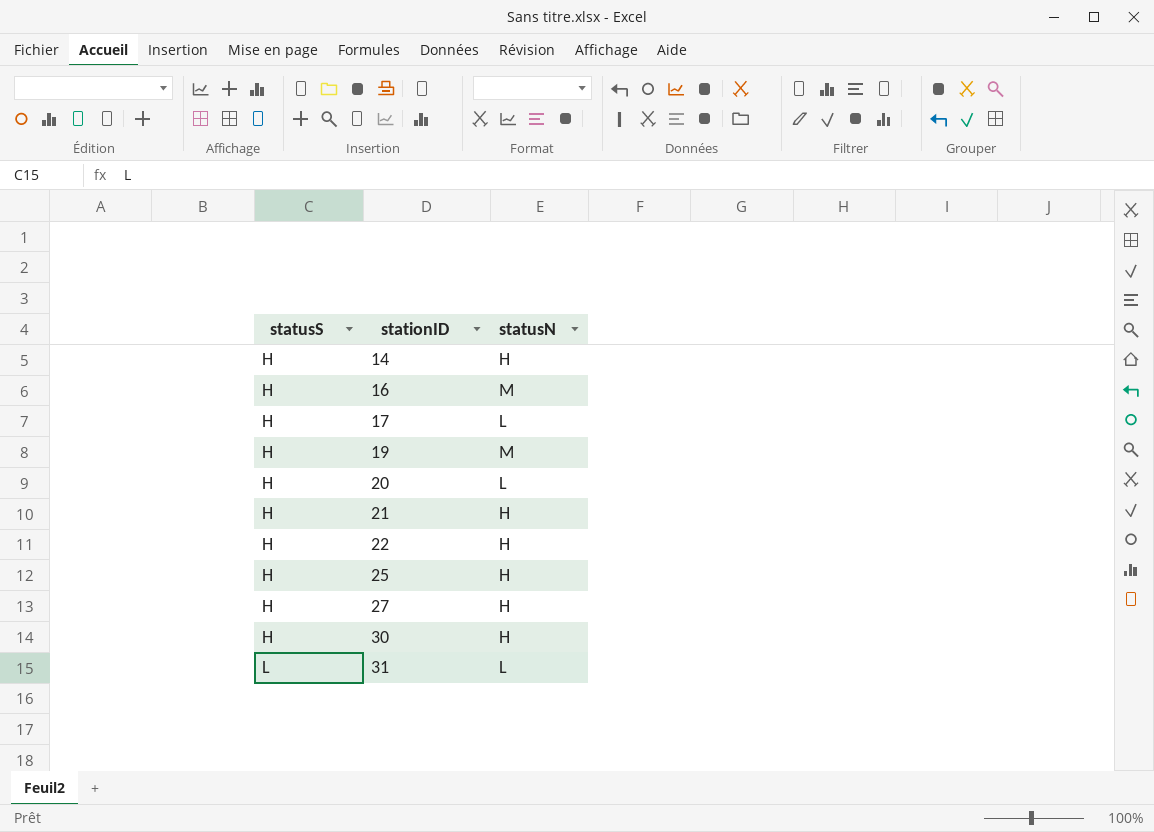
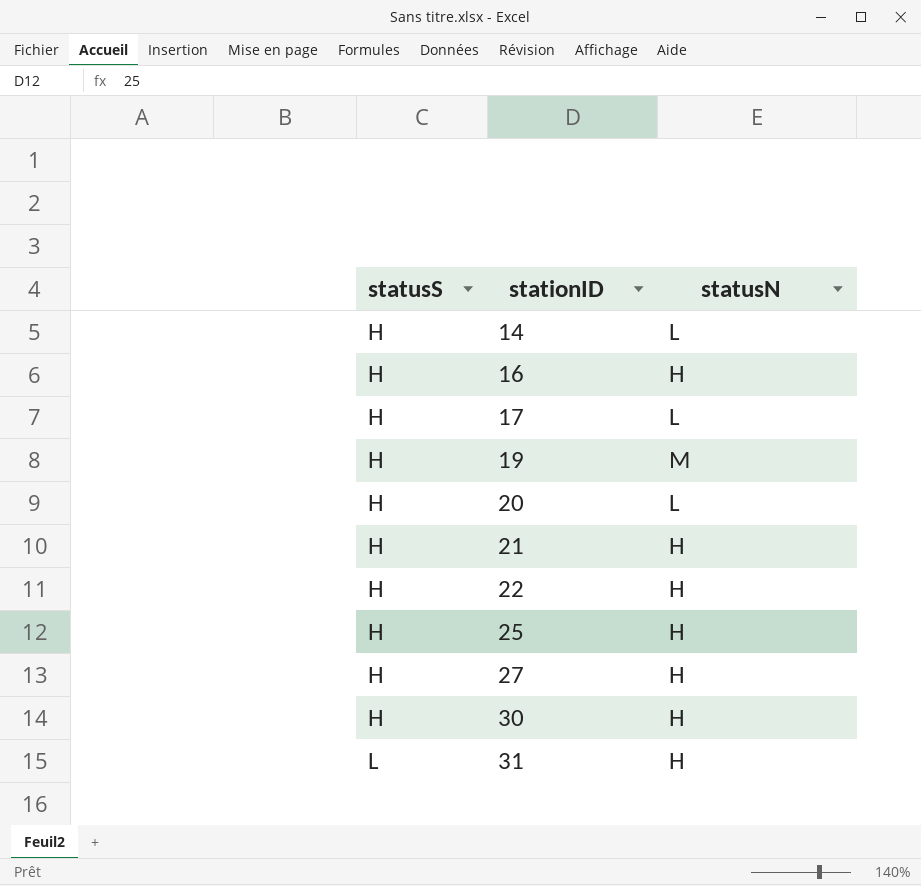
14 | statusN: H -> L
16 | statusN: M -> H
31 | statusN: L -> H

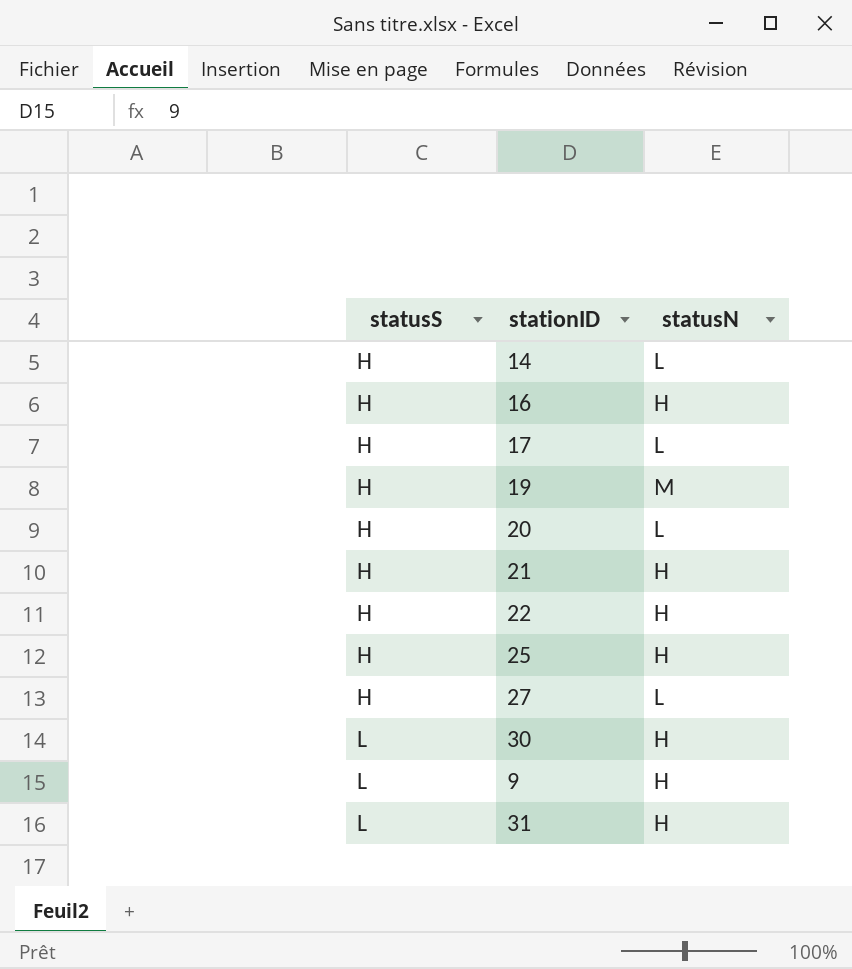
27 | statusN: H -> L
30 | statusS: H -> L
row 9: none -> L | H

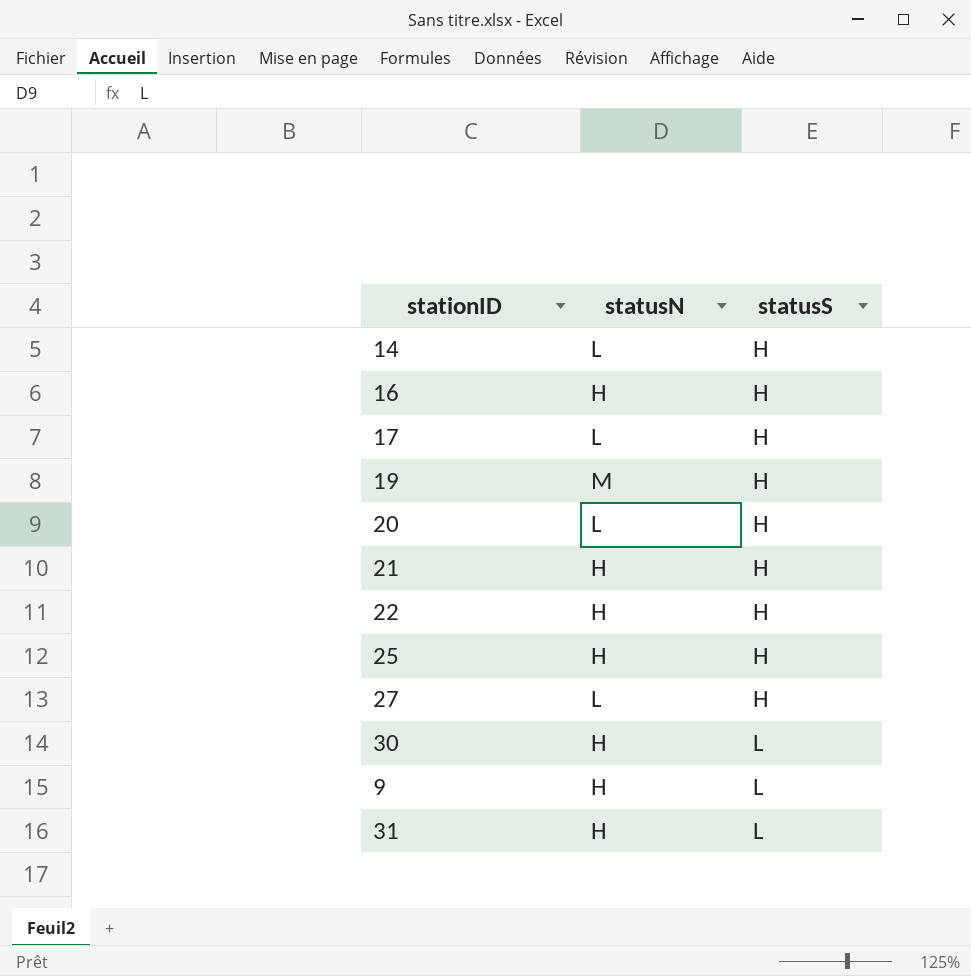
column statusS | position: 1 -> 3

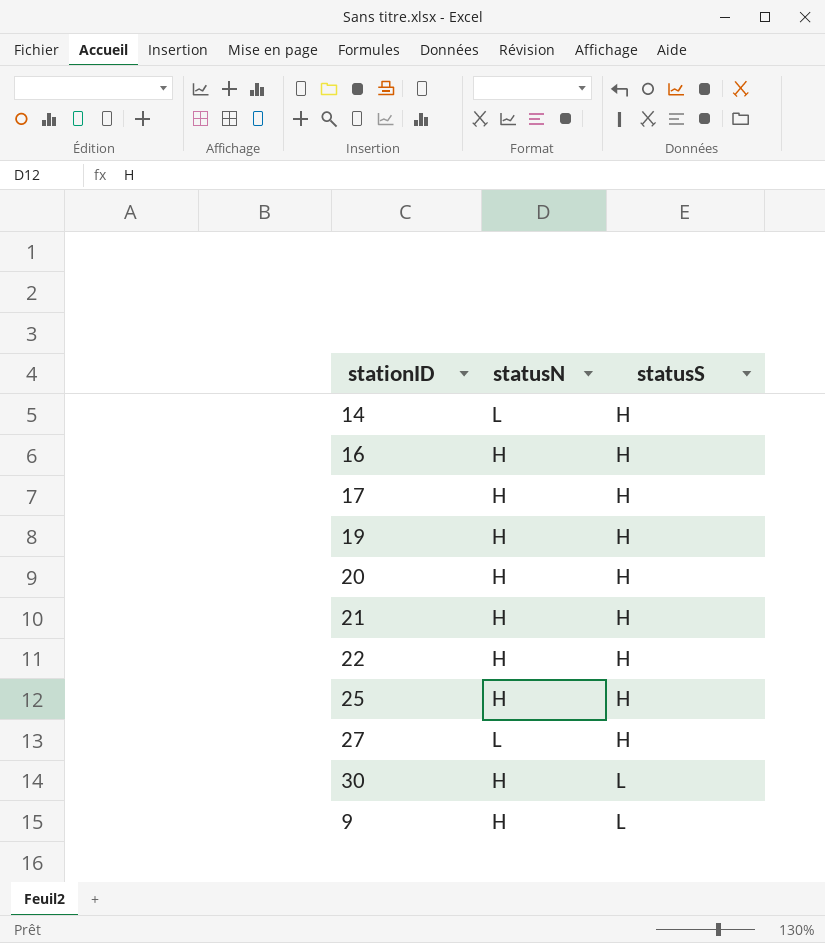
row 31: H | L -> none
17 | statusN: L -> H
19 | statusN: M -> H
20 | statusN: L -> H

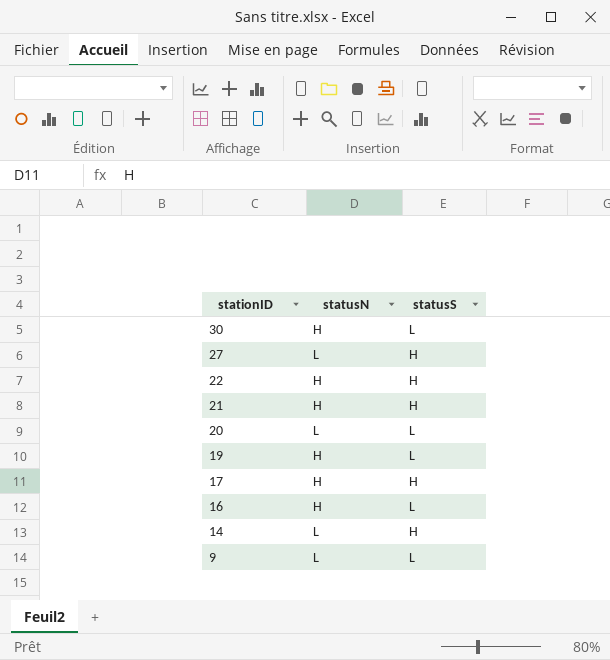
row order: statusS ascending -> stationID descending
row 25: H | H -> none
20 | statusN: H -> L
20 | statusS: H -> L
19 | statusS: H -> L
16 | statusS: H -> L
9 | statusN: H -> L

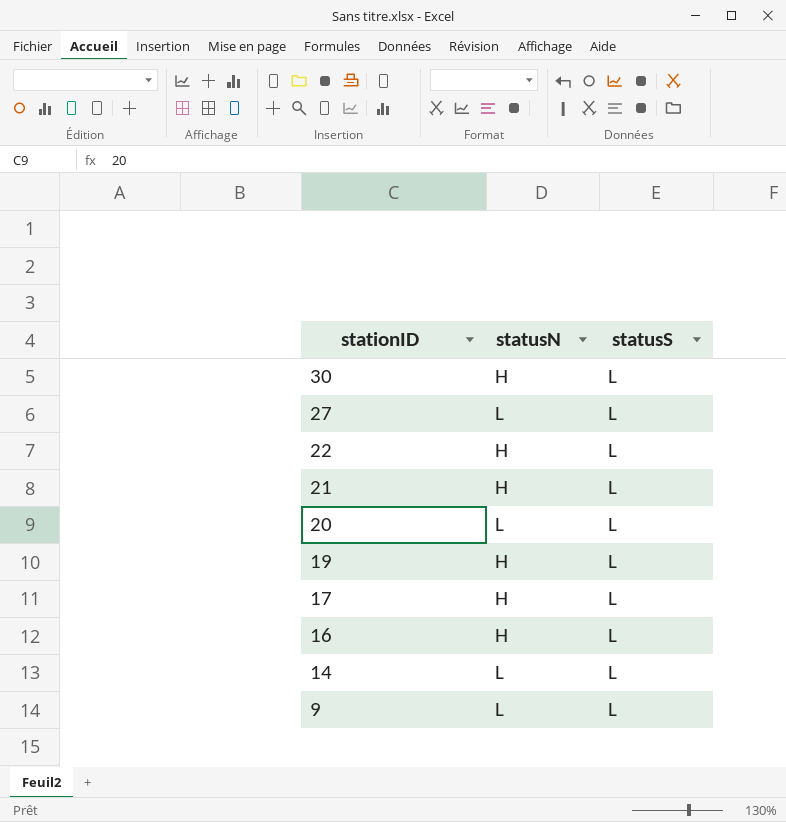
27 | statusS: H -> L
22 | statusS: H -> L
21 | statusS: H -> L
17 | statusS: H -> L
14 | statusS: H -> L

